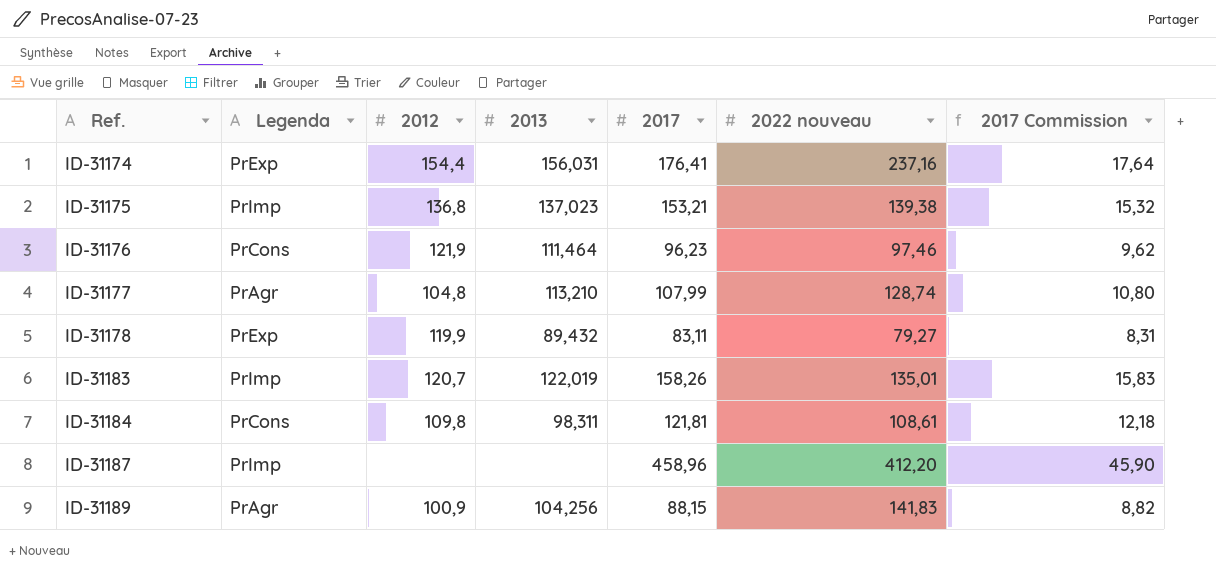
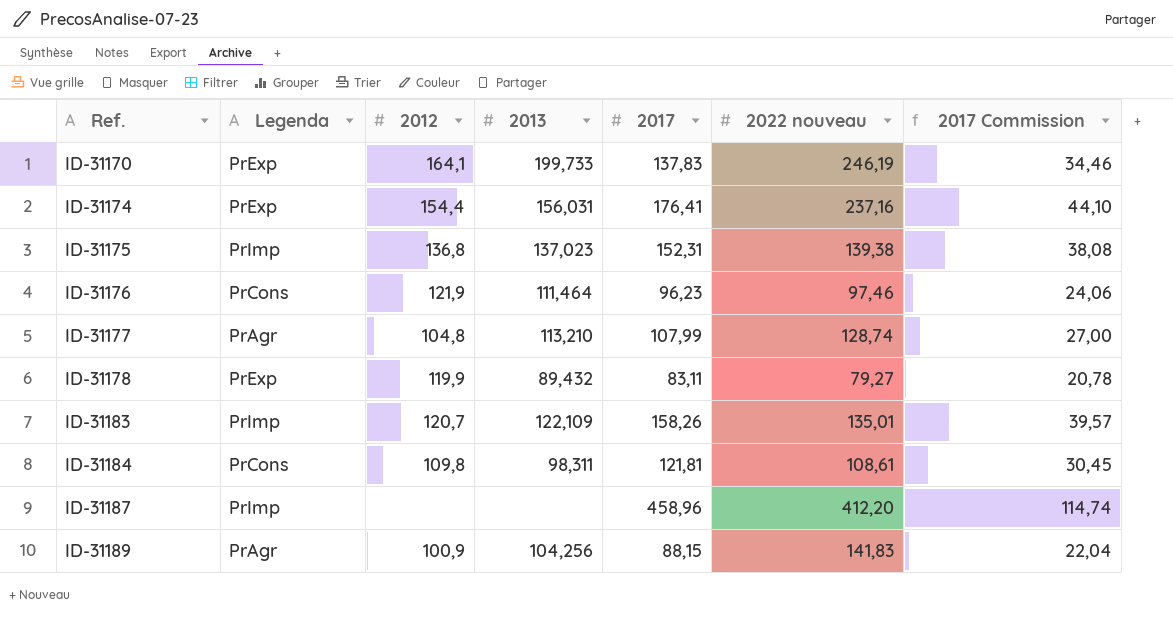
column 2017 Commission | formula: [2017] * 0,1 -> [2017] * 0,25
row ID-31170: none -> PrExp | 164,1 | 199,733 | 137,83 | 246,19 | 34,46
ID-31175 | 2017: 153,21 -> 152,31
ID-31183 | 2013: 122,019 -> 122,109

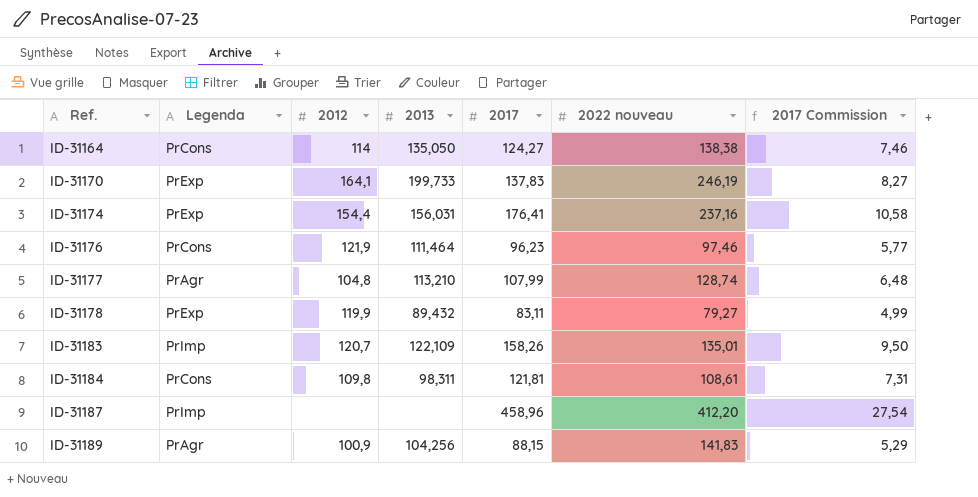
column 2017 Commission | formula: [2017] * 0,25 -> [2017] * 0,06
row ID-31175: PrImp | 136,8 | 137,023 | 152,31 | 139,38 | 38,08 -> none
row ID-31164: none -> PrCons | 114 | 135,050 | 124,27 | 138,38 | 7,46

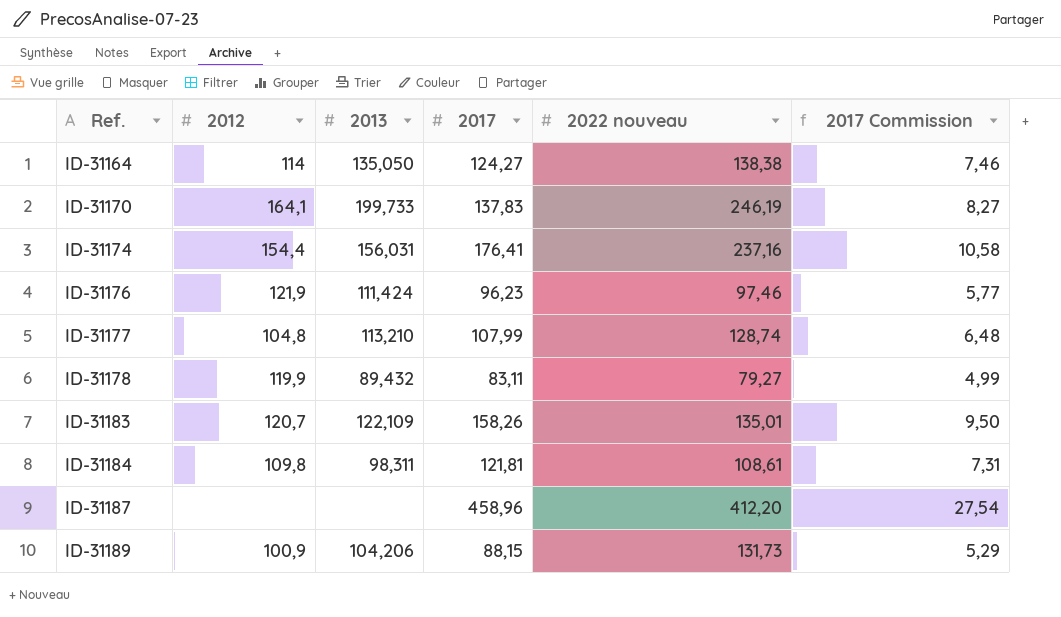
column Legenda | position: 2 -> none
ID-31176 | 2013: 111,464 -> 111,424
ID-31189 | 2013: 104,256 -> 104,206
ID-31189 | 2022 nouveau: 141,83 -> 131,73

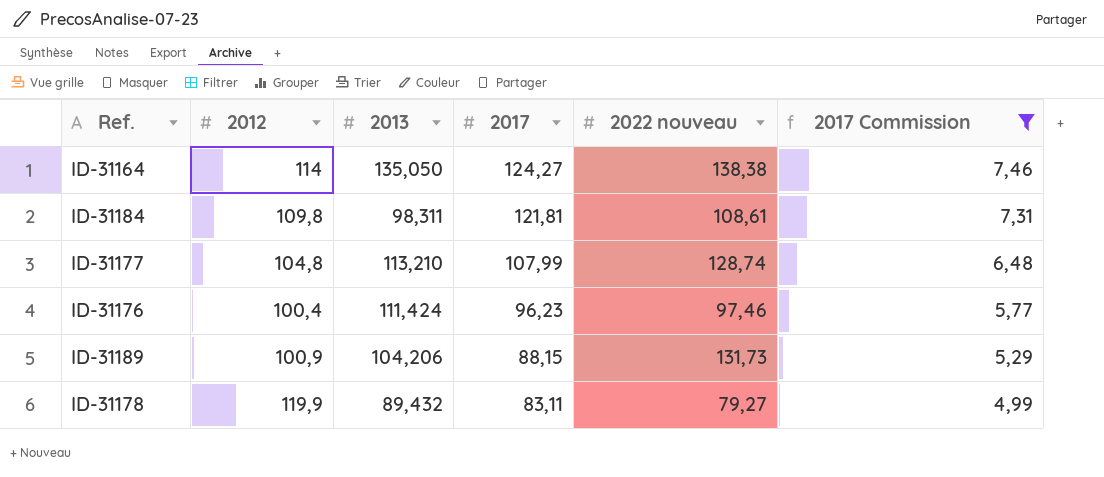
filter: none -> 2017 Commission <= 7,46
row order: Ref. ascending -> 2017 descending
ID-31176 | 2012: 121,9 -> 100,4

